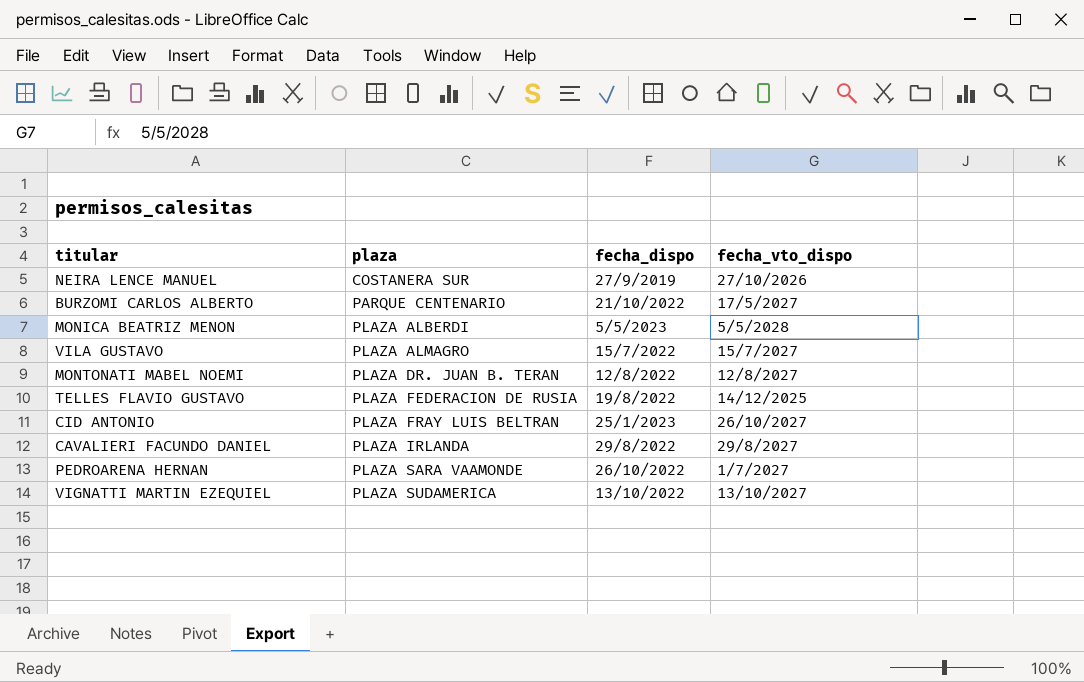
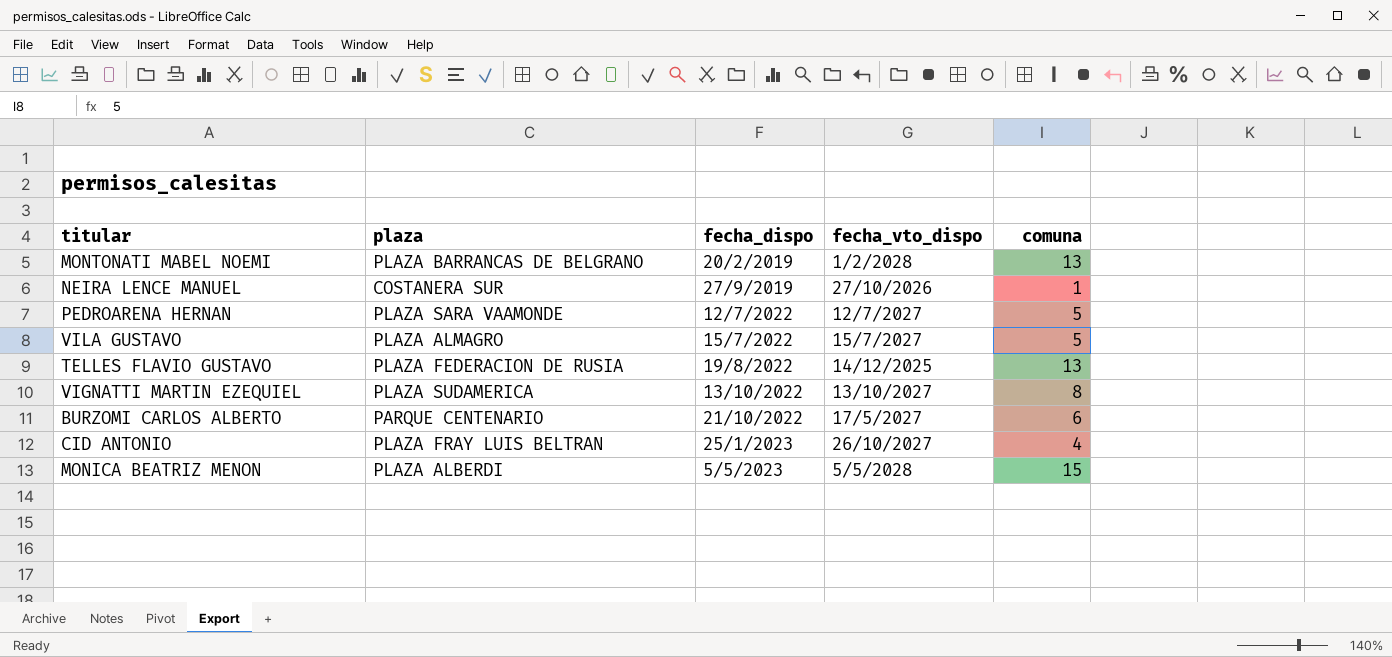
row order: plaza ascending -> fecha_dispo ascending
column comuna | position: none -> 5
row CAVALIERI FACUNDO DANIEL: PLAZA IRLANDA | 29/8/2022 | 29/8/2027 -> none
MONTONATI MABEL NOEMI | plaza: PLAZA DR. JUAN B. TERAN -> PLAZA BARRANCAS DE BELGRANO
MONTONATI MABEL NOEMI | fecha_dispo: 12/8/2022 -> 20/2/2019
MONTONATI MABEL NOEMI | fecha_vto_dispo: 12/8/2027 -> 1/2/2028
PEDROARENA HERNAN | fecha_dispo: 26/10/2022 -> 12/7/2022
PEDROARENA HERNAN | fecha_vto_dispo: 1/7/2027 -> 12/7/2027

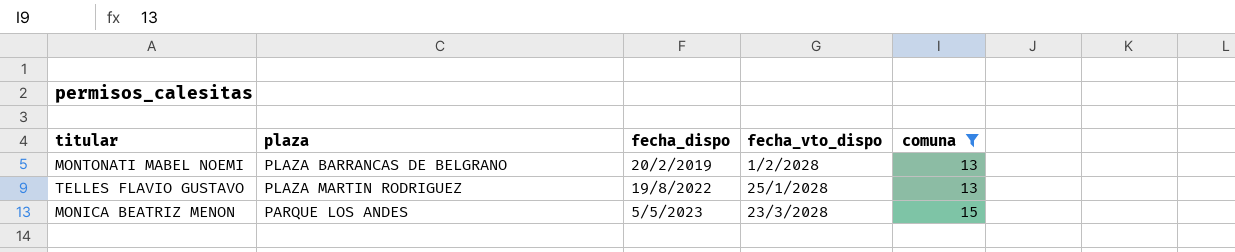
filter: none -> comuna >= 13
TELLES FLAVIO GUSTAVO | plaza: PLAZA FEDERACION DE RUSIA -> PLAZA MARTIN RODRIGUEZ
TELLES FLAVIO GUSTAVO | fecha_vto_dispo: 14/12/2025 -> 25/1/2028
MONICA BEATRIZ MENON | plaza: PLAZA ALBERDI -> PARQUE LOS ANDES
MONICA BEATRIZ MENON | fecha_vto_dispo: 5/5/2028 -> 23/3/2028

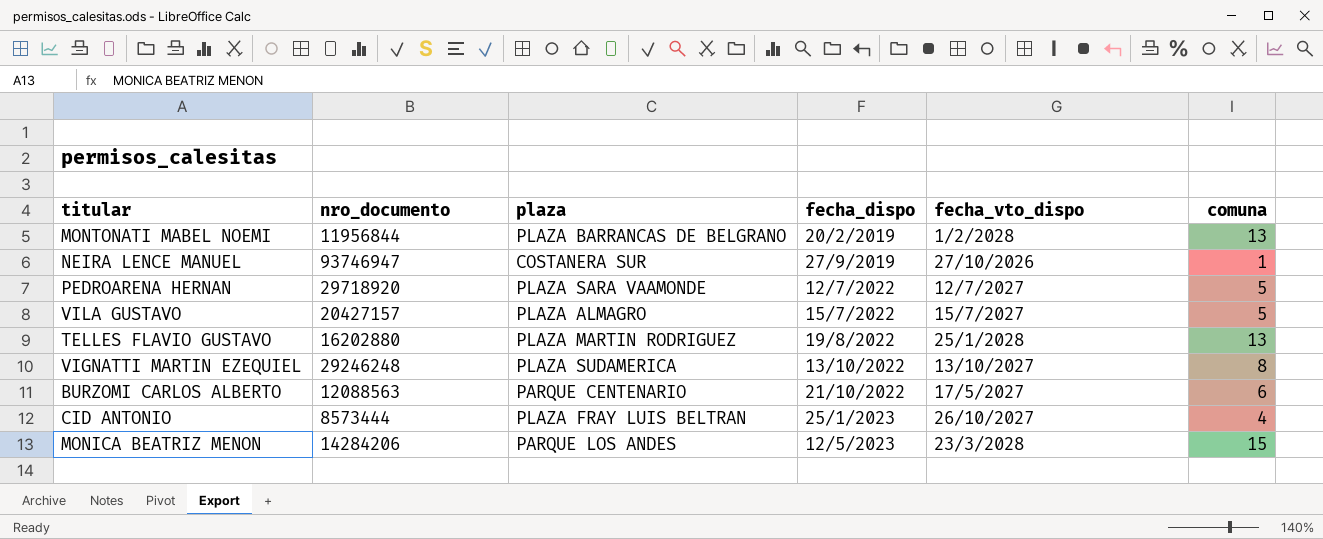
filter: comuna >= 13 -> none
column nro_documento | position: none -> 2
MONICA BEATRIZ MENON | fecha_dispo: 5/5/2023 -> 12/5/2023

